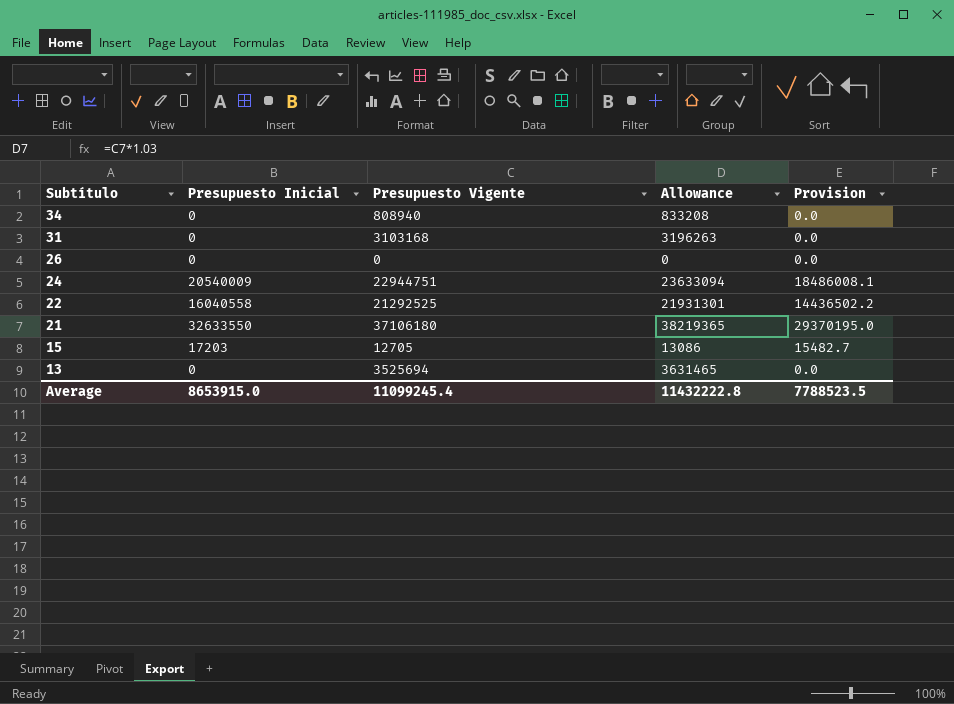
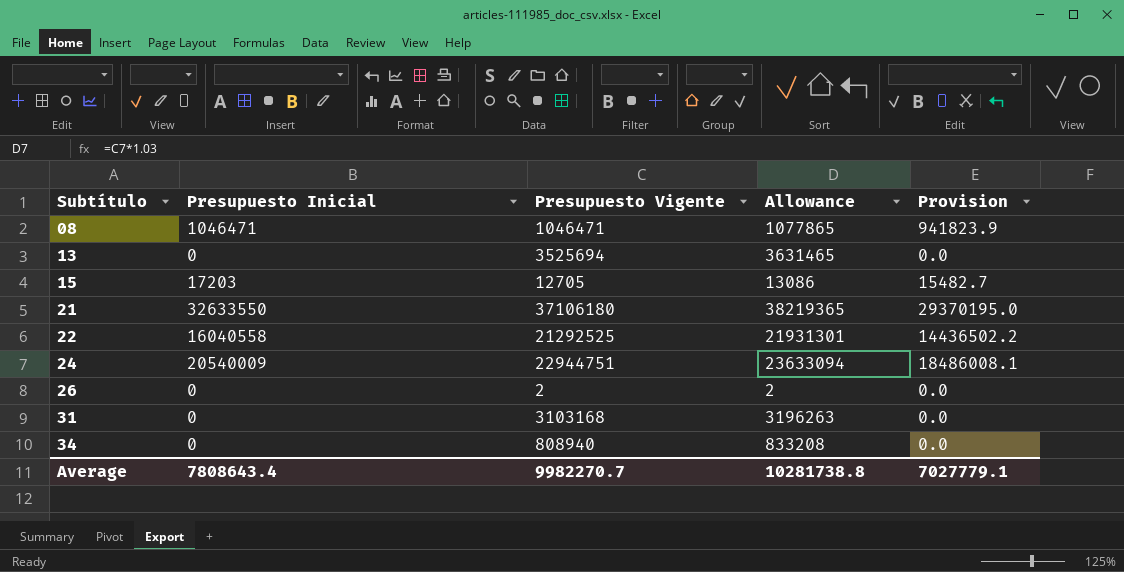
row order: Subtítulo descending -> Subtítulo ascending
row 08: none -> 1046471 | 1046471 | 1077865 | 941823.9
26 | Presupuesto Vigente: 0 -> 2
26 | Allowance: 0 -> 2
Average | Presupuesto Inicial: 8653915.0 -> 7808643.4
Average | Presupuesto Vigente: 11099245.4 -> 9982270.7
Average | Allowance: 11432222.8 -> 10281738.8
Average | Provision: 7788523.5 -> 7027779.1

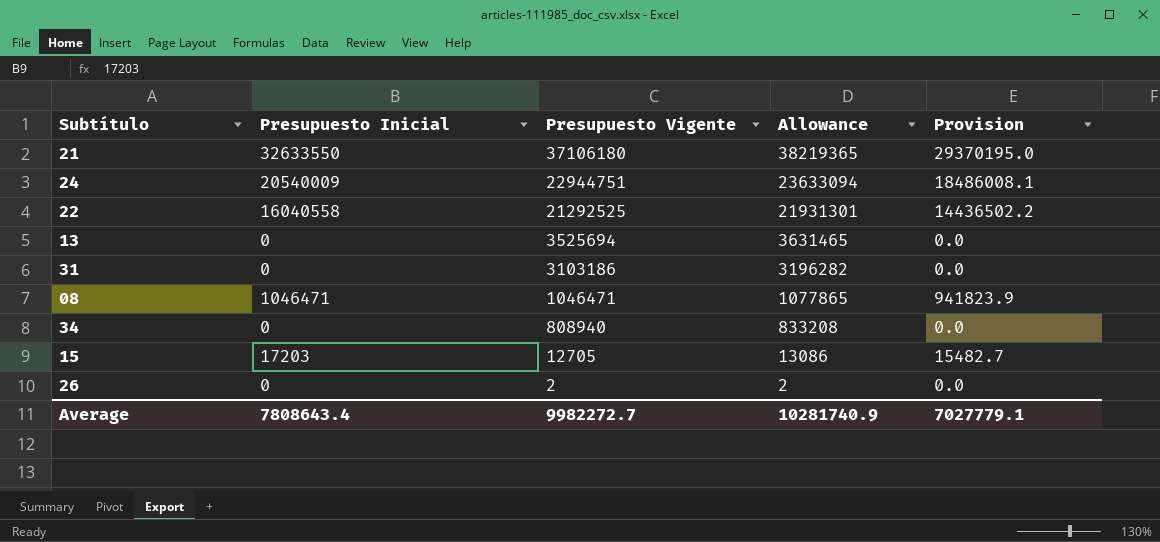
row order: Subtítulo ascending -> Presupuesto Vigente descending
31 | Presupuesto Vigente: 3103168 -> 3103186
31 | Allowance: 3196263 -> 3196282
Average | Presupuesto Vigente: 9982270.7 -> 9982272.7
Average | Allowance: 10281738.8 -> 10281740.9

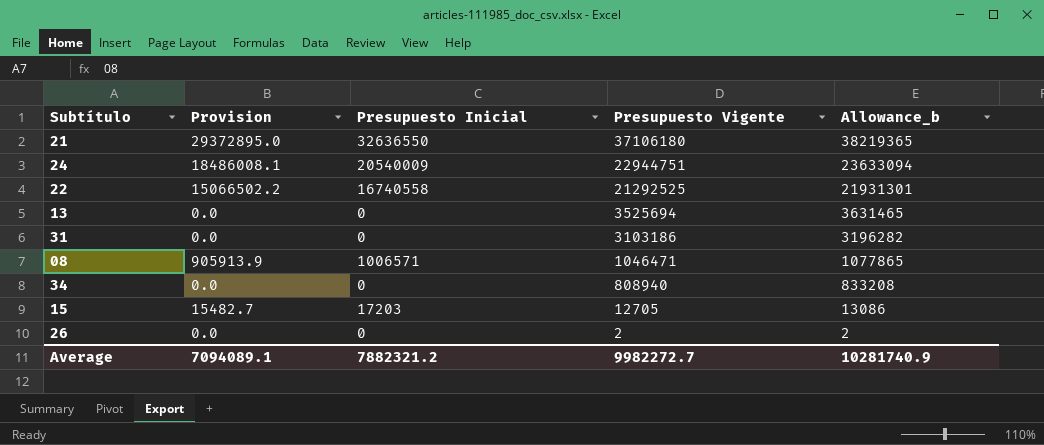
column Provision | position: 5 -> 2
column name: Allowance -> Allowance_b
21 | Provision: 29370195.0 -> 29372895.0
21 | Presupuesto Inicial: 32633550 -> 32636550
22 | Provision: 14436502.2 -> 15066502.2
22 | Presupuesto Inicial: 16040558 -> 16740558
08 | Provision: 941823.9 -> 905913.9
08 | Presupuesto Inicial: 1046471 -> 1006571
Average | Provision: 7027779.1 -> 7094089.1
Average | Presupuesto Inicial: 7808643.4 -> 7882321.2

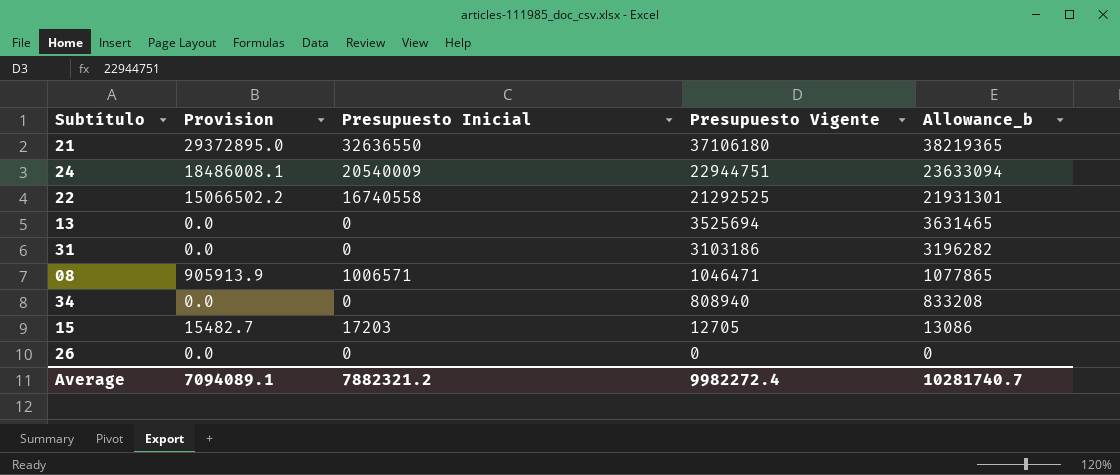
26 | Presupuesto Vigente: 2 -> 0
26 | Allowance_b: 2 -> 0
Average | Presupuesto Vigente: 9982272.7 -> 9982272.4
Average | Allowance_b: 10281740.9 -> 10281740.7

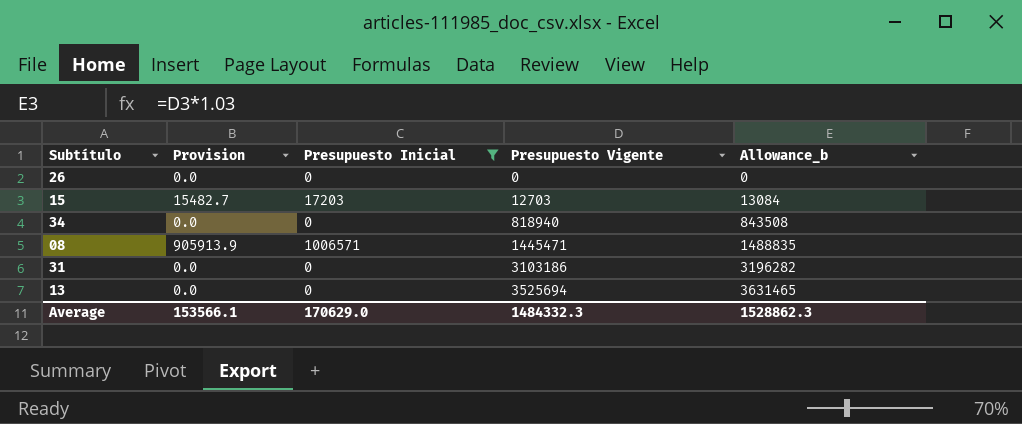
filter: none -> Presupuesto Inicial <= 1006571
row order: Presupuesto Vigente descending -> Presupuesto Vigente ascending
15 | Presupuesto Vigente: 12705 -> 12703
15 | Allowance_b: 13086 -> 13084
34 | Presupuesto Vigente: 808940 -> 818940
34 | Allowance_b: 833208 -> 843508
08 | Presupuesto Vigente: 1046471 -> 1445471
08 | Allowance_b: 1077865 -> 1488835
Average | Provision: 7094089.1 -> 153566.1
Average | Presupuesto Inicial: 7882321.2 -> 170629.0
Average | Presupuesto Vigente: 9982272.4 -> 1484332.3
Average | Allowance_b: 10281740.7 -> 1528862.3

